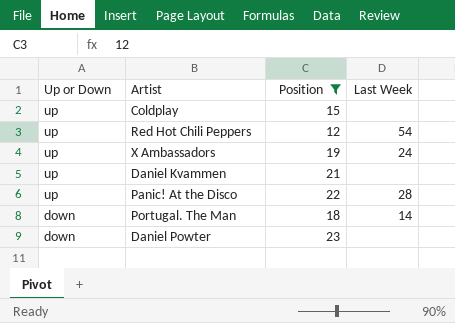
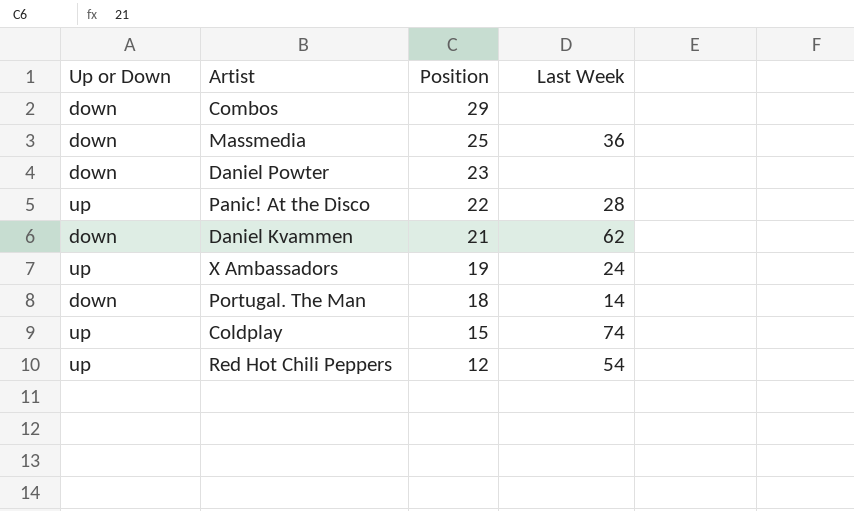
filter: Position <= 23 -> none
row order: Up or Down descending -> Position descending
Daniel Kvammen | Up or Down: up -> down
Daniel Kvammen | Last Week: none -> 62
Coldplay | Last Week: none -> 74

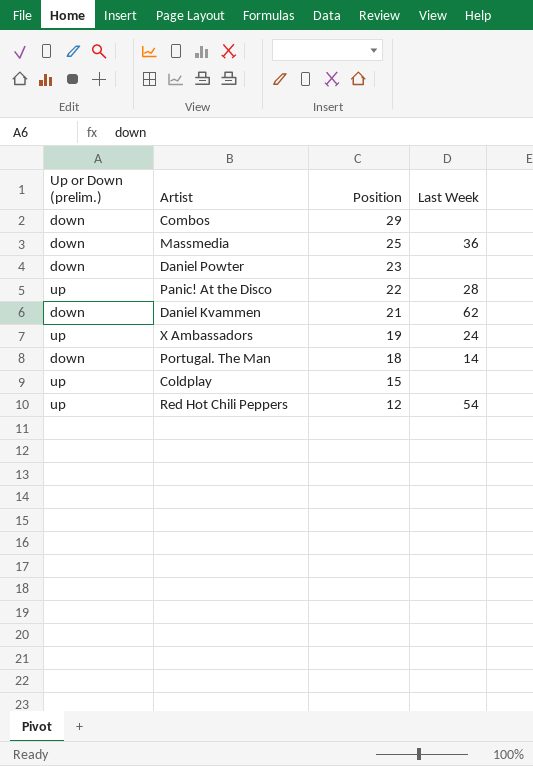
column name: Up or Down -> Up or Down (prelim.)
Coldplay | Last Week: 74 -> none

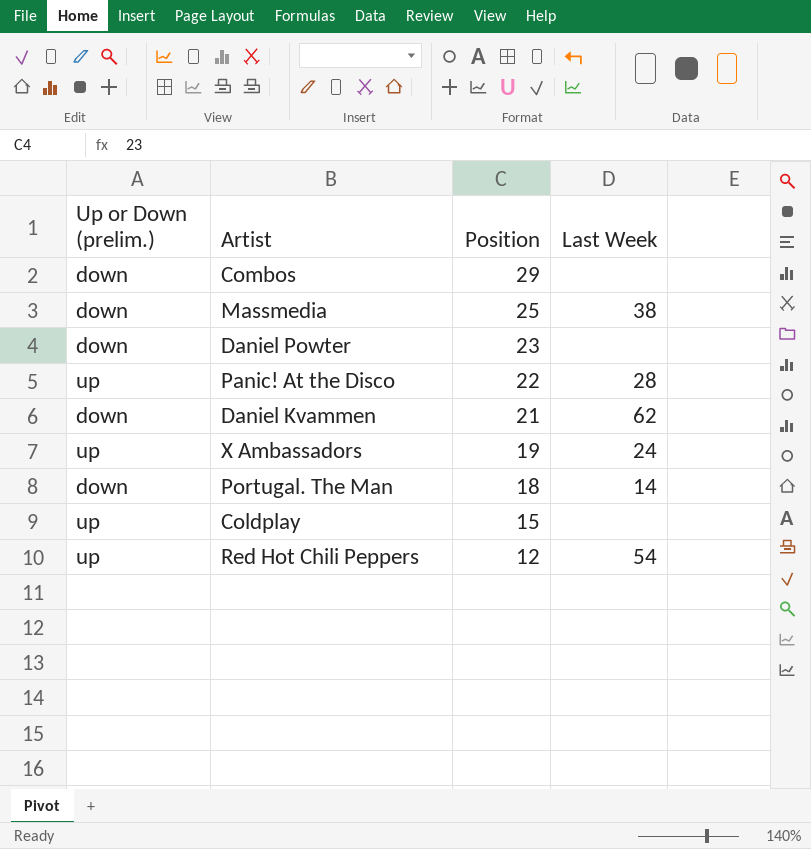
Massmedia | Last Week: 36 -> 38

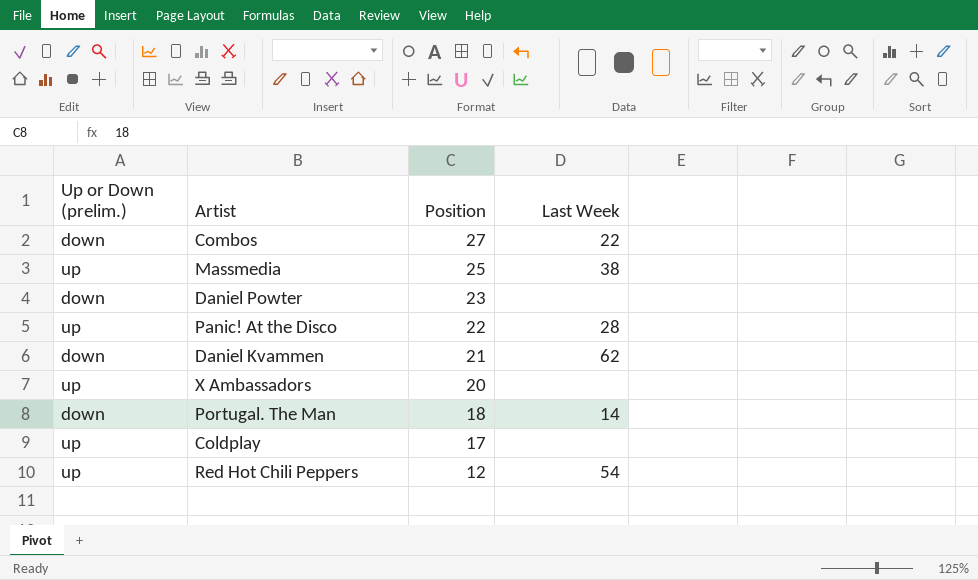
Combos | Position: 29 -> 27
Combos | Last Week: none -> 22
Massmedia | Up or Down (prelim.): down -> up
X Ambassadors | Position: 19 -> 20
X Ambassadors | Last Week: 24 -> none
Coldplay | Position: 15 -> 17

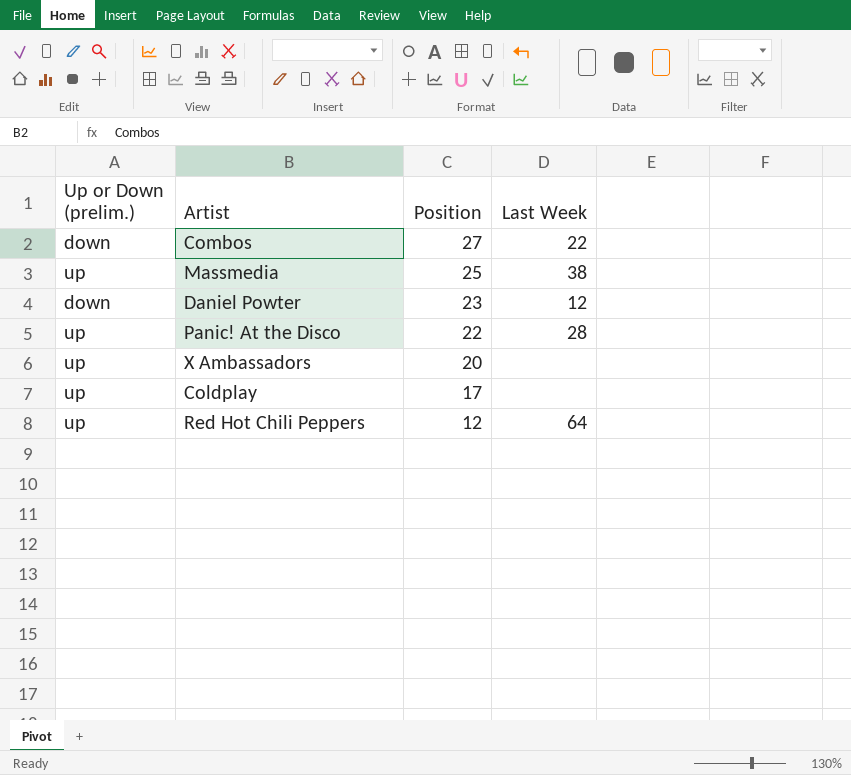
row Daniel Kvammen: down | 21 | 62 -> none
row Portugal. The Man: down | 18 | 14 -> none
Daniel Powter | Last Week: none -> 12
Red Hot Chili Peppers | Last Week: 54 -> 64

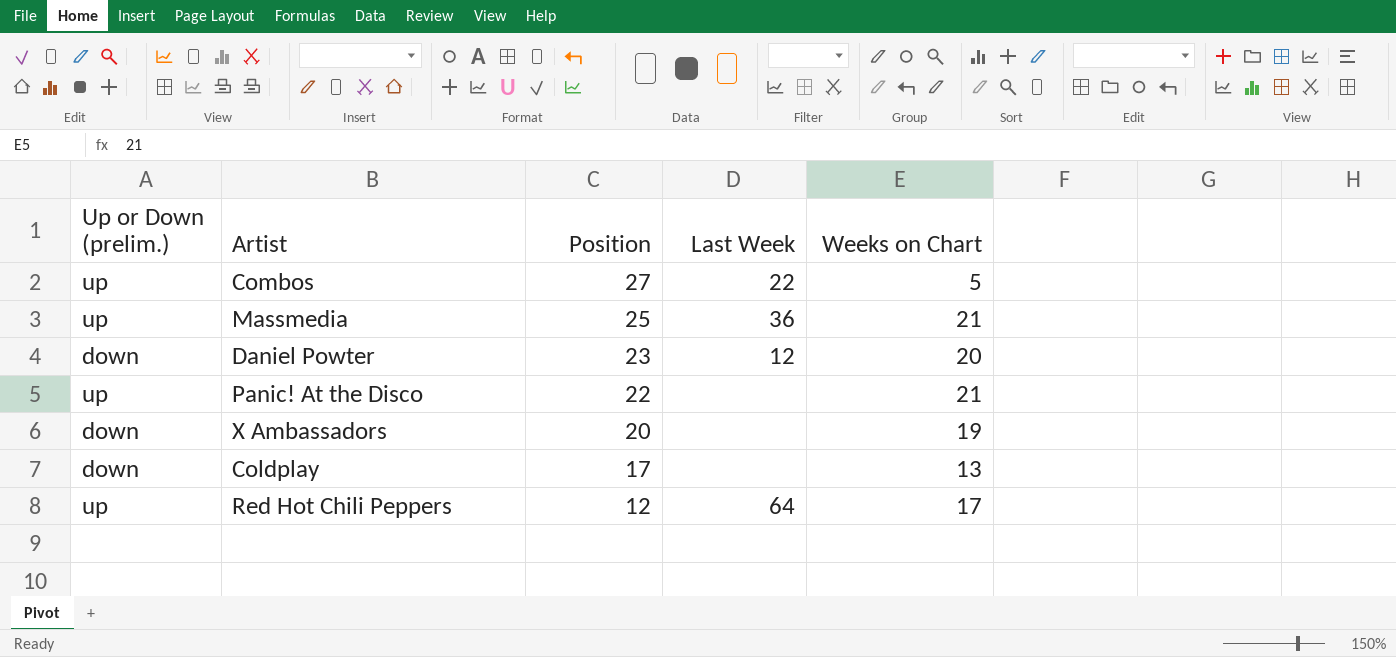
column Weeks on Chart | position: none -> 5
Combos | Up or Down (prelim.): down -> up
Massmedia | Last Week: 38 -> 36
Panic! At the Disco | Last Week: 28 -> none
X Ambassadors | Up or Down (prelim.): up -> down
Coldplay | Up or Down (prelim.): up -> down

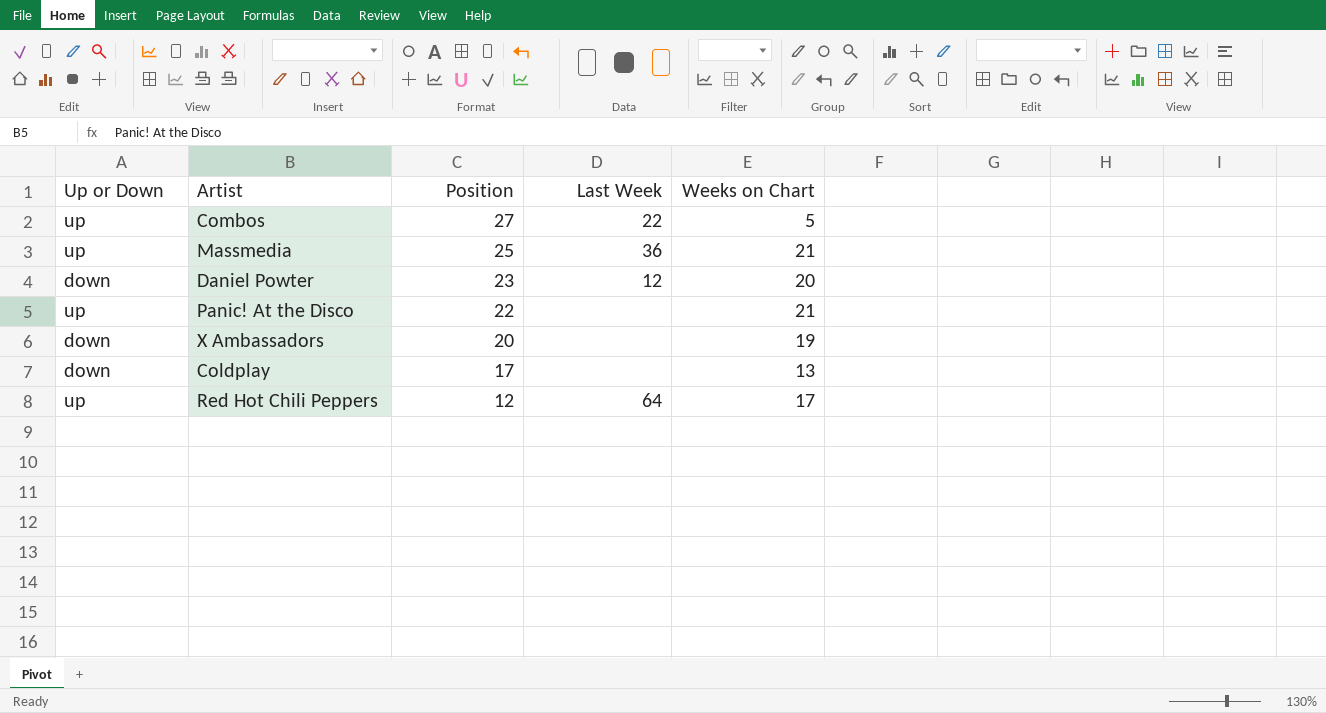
column name: Up or Down (prelim.) -> Up or Down

